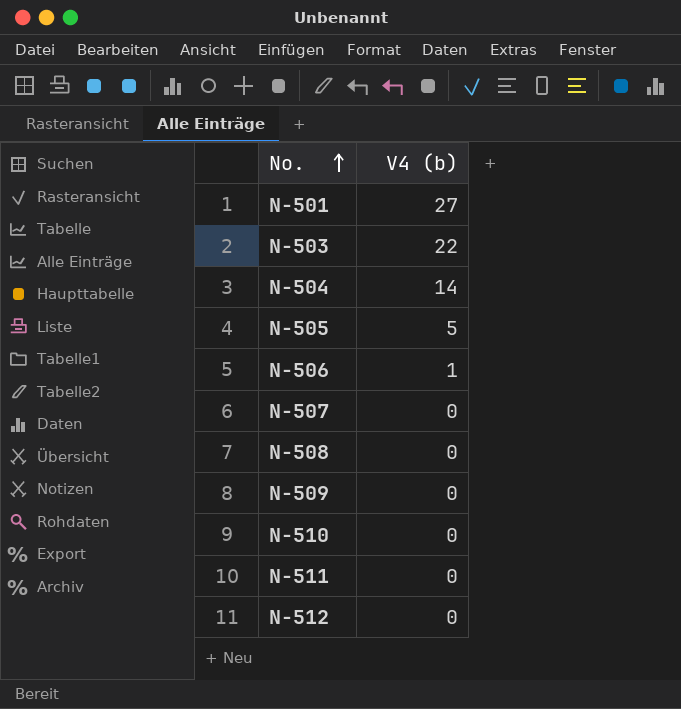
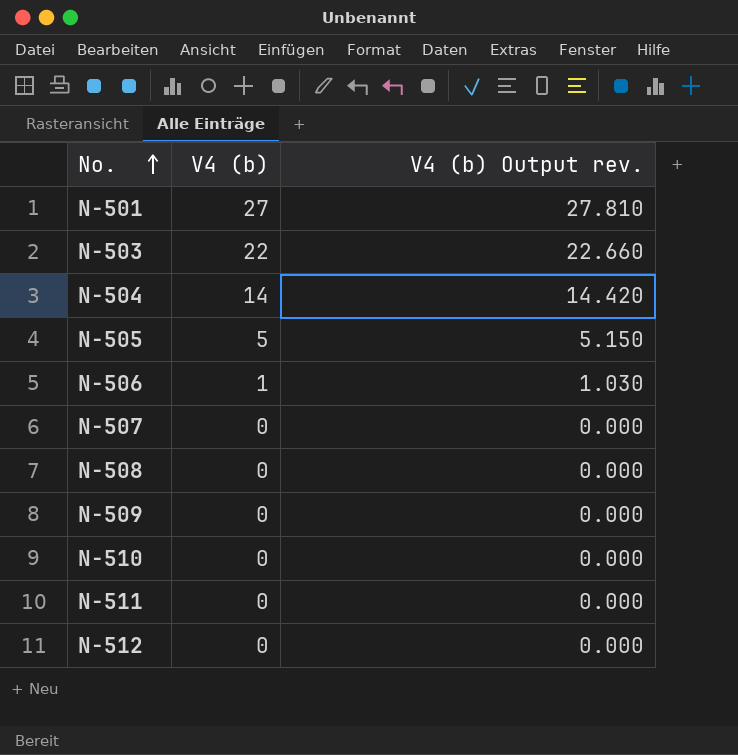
column V4 (b) Output rev. | formula: none -> [V4 (b)] * 1.03

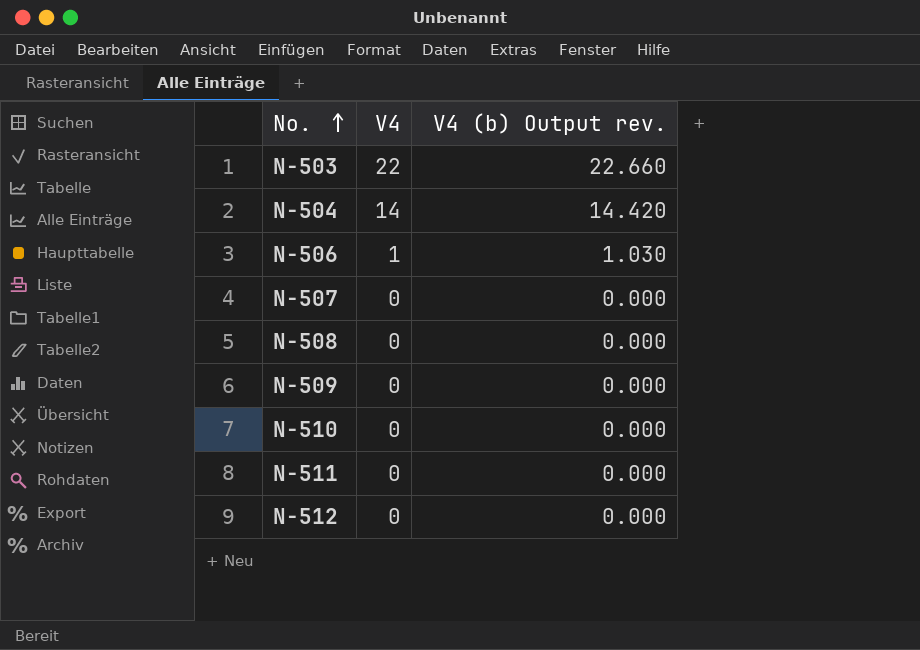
column name: V4 (b) -> V4
row N-501: 27 | 27.810 -> none
row N-505: 5 | 5.150 -> none

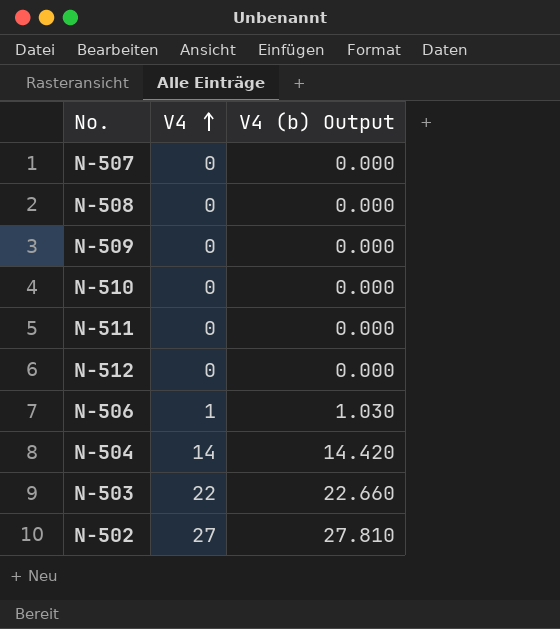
row order: No. ascending -> V4 ascending
column name: V4 (b) Output rev. -> V4 (b) Output
row N-502: none -> 27 | 27.810

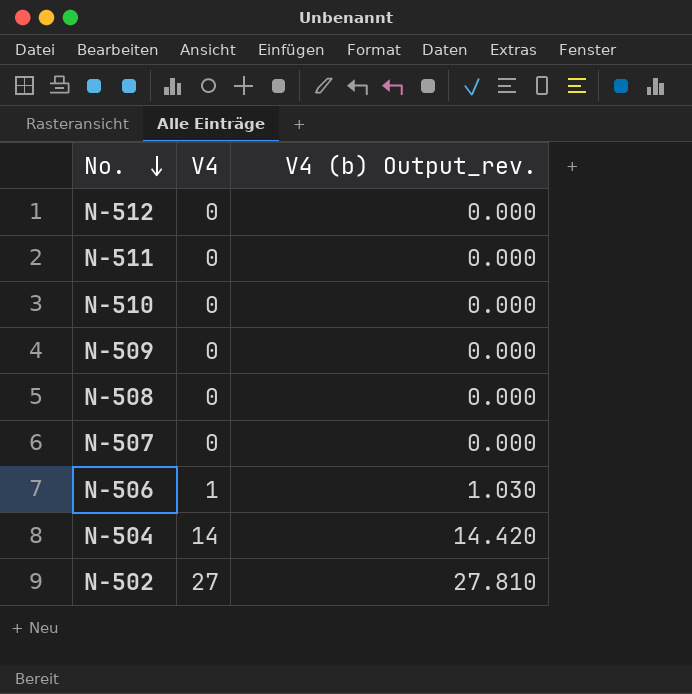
row order: V4 ascending -> No. descending
column name: V4 (b) Output -> V4 (b) Output_rev.
row N-503: 22 | 22.660 -> none

